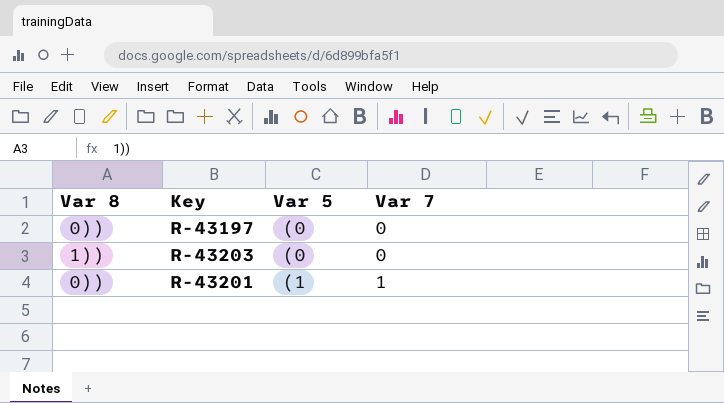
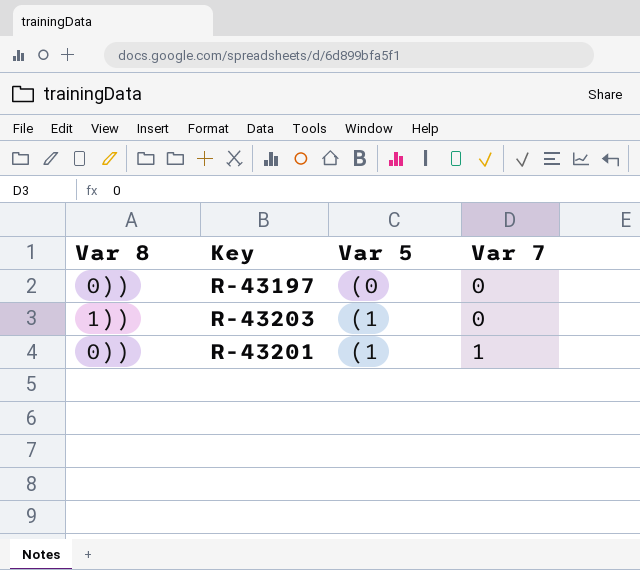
R-43203 | Var 5: (0 -> (1

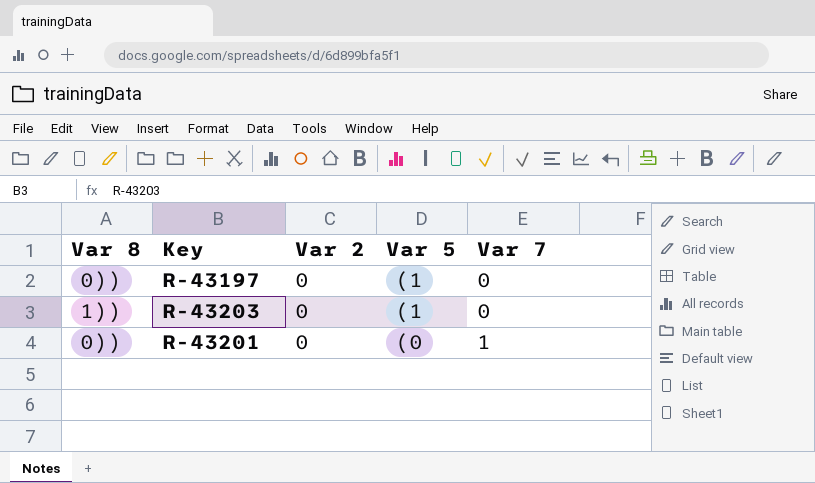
column Var 2 | position: none -> 3
R-43197 | Var 5: (0 -> (1
R-43201 | Var 5: (1 -> (0

